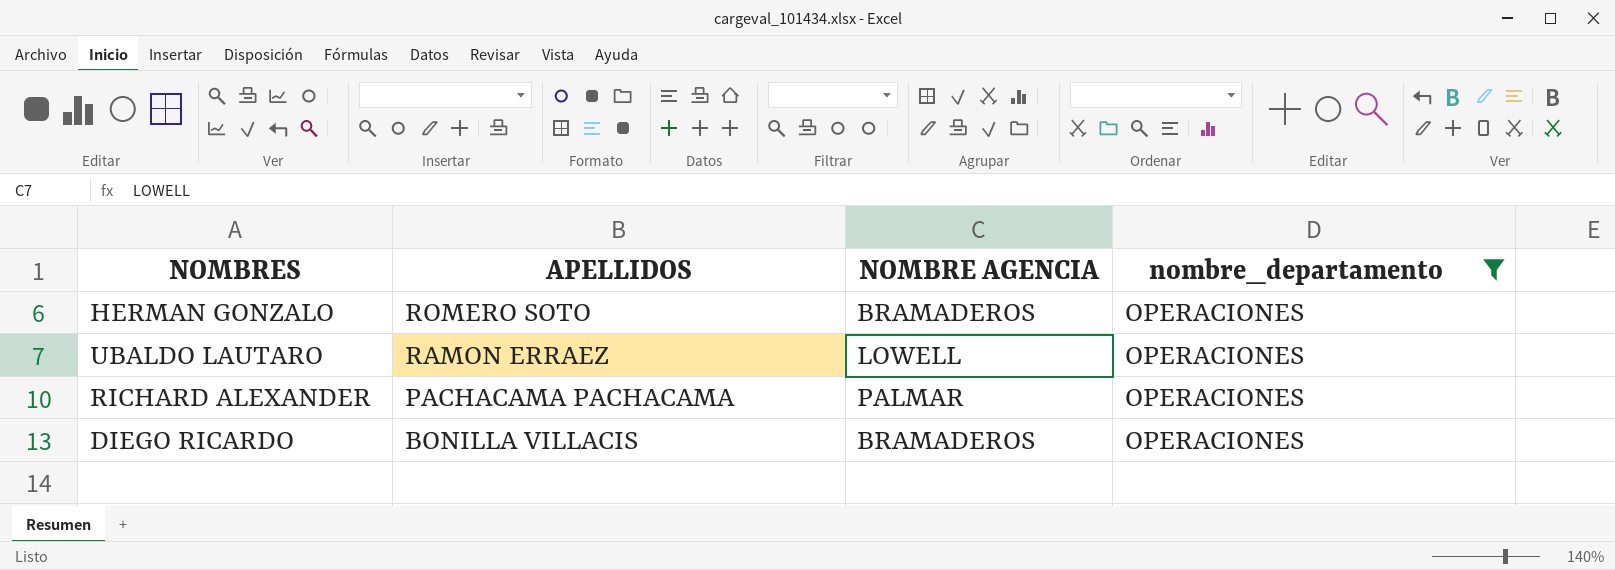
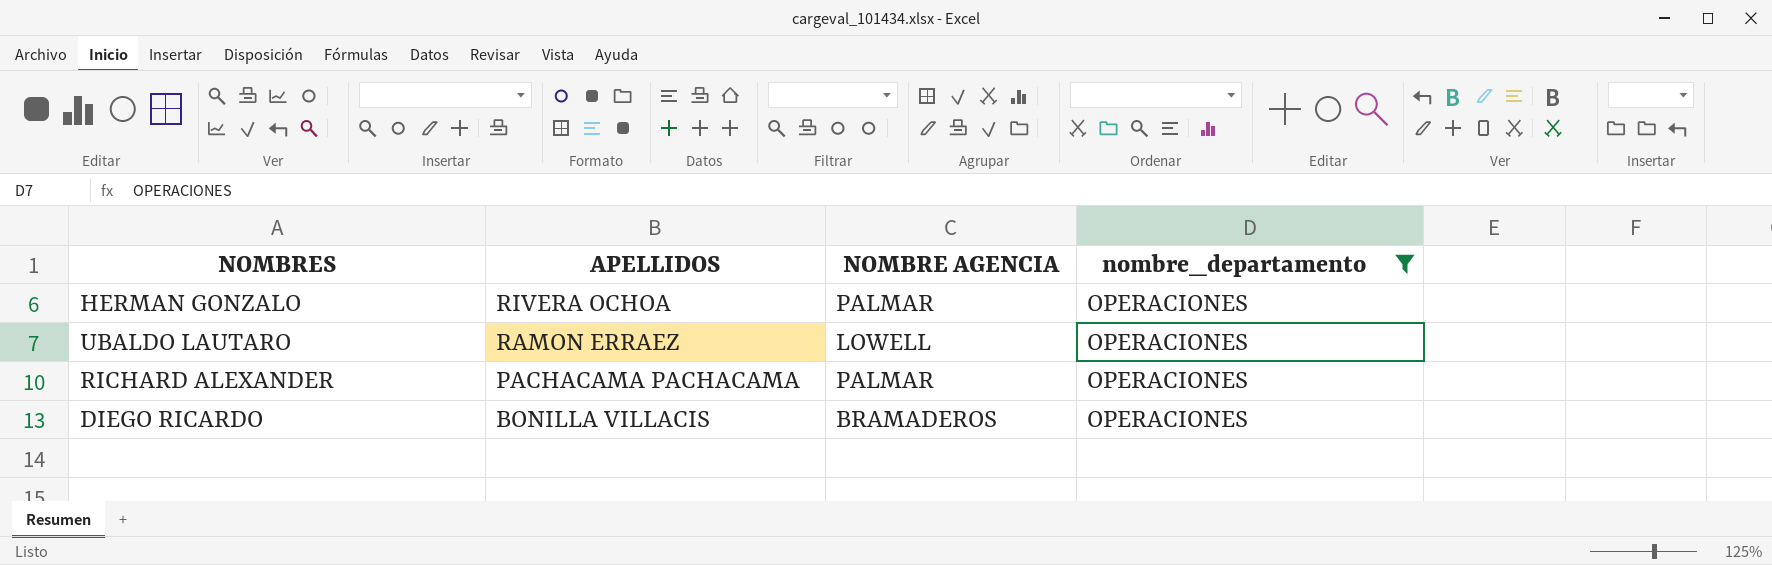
HERMAN GONZALO | APELLIDOS: ROMERO SOTO -> RIVERA OCHOA
HERMAN GONZALO | NOMBRE AGENCIA: BRAMADEROS -> PALMAR

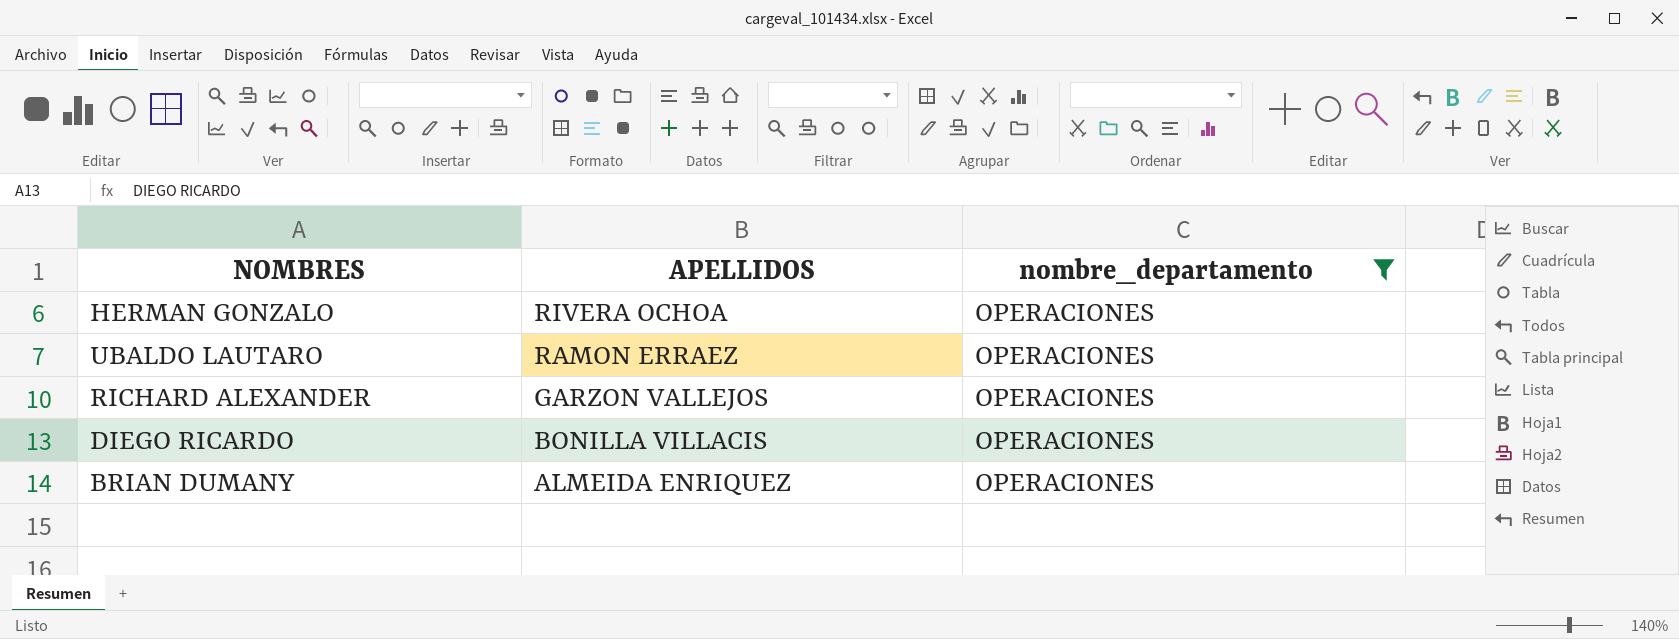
column NOMBRE AGENCIA | position: 3 -> none
RICHARD ALEXANDER | APELLIDOS: PACHACAMA PACHACAMA -> GARZON VALLEJOS
row BRIAN DUMANY: none -> ALMEIDA ENRIQUEZ | OPERACIONES

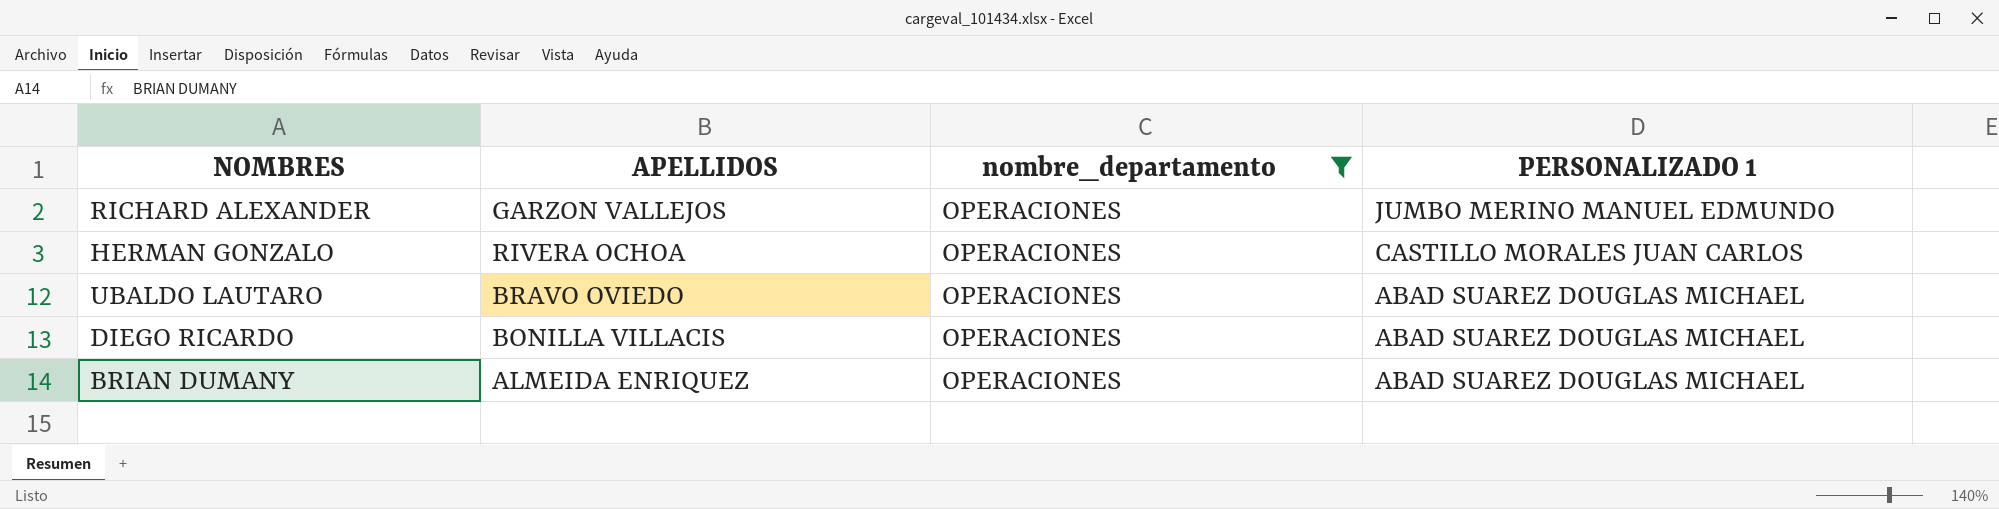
row order: APELLIDOS descending -> PERSONALIZADO 1 descending
column PERSONALIZADO 1 | position: none -> 4
UBALDO LAUTARO | APELLIDOS: RAMON ERRAEZ -> BRAVO OVIEDO

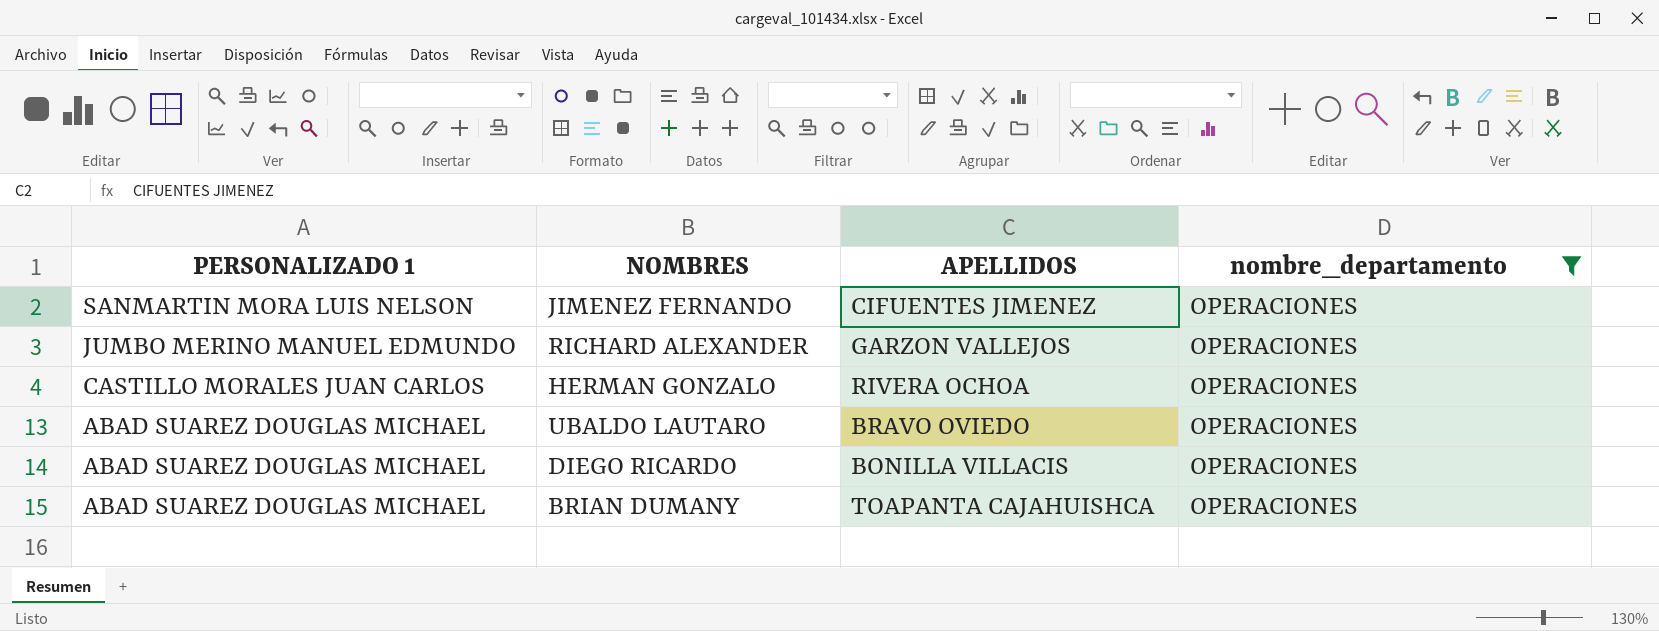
column PERSONALIZADO 1 | position: 4 -> 1
row JIMENEZ FERNANDO: none -> SANMARTIN MORA LUIS NELSON | CIFUENTES JIMENEZ | OPERACIONES
BRIAN DUMANY | APELLIDOS: ALMEIDA ENRIQUEZ -> TOAPANTA CAJAHUISHCA

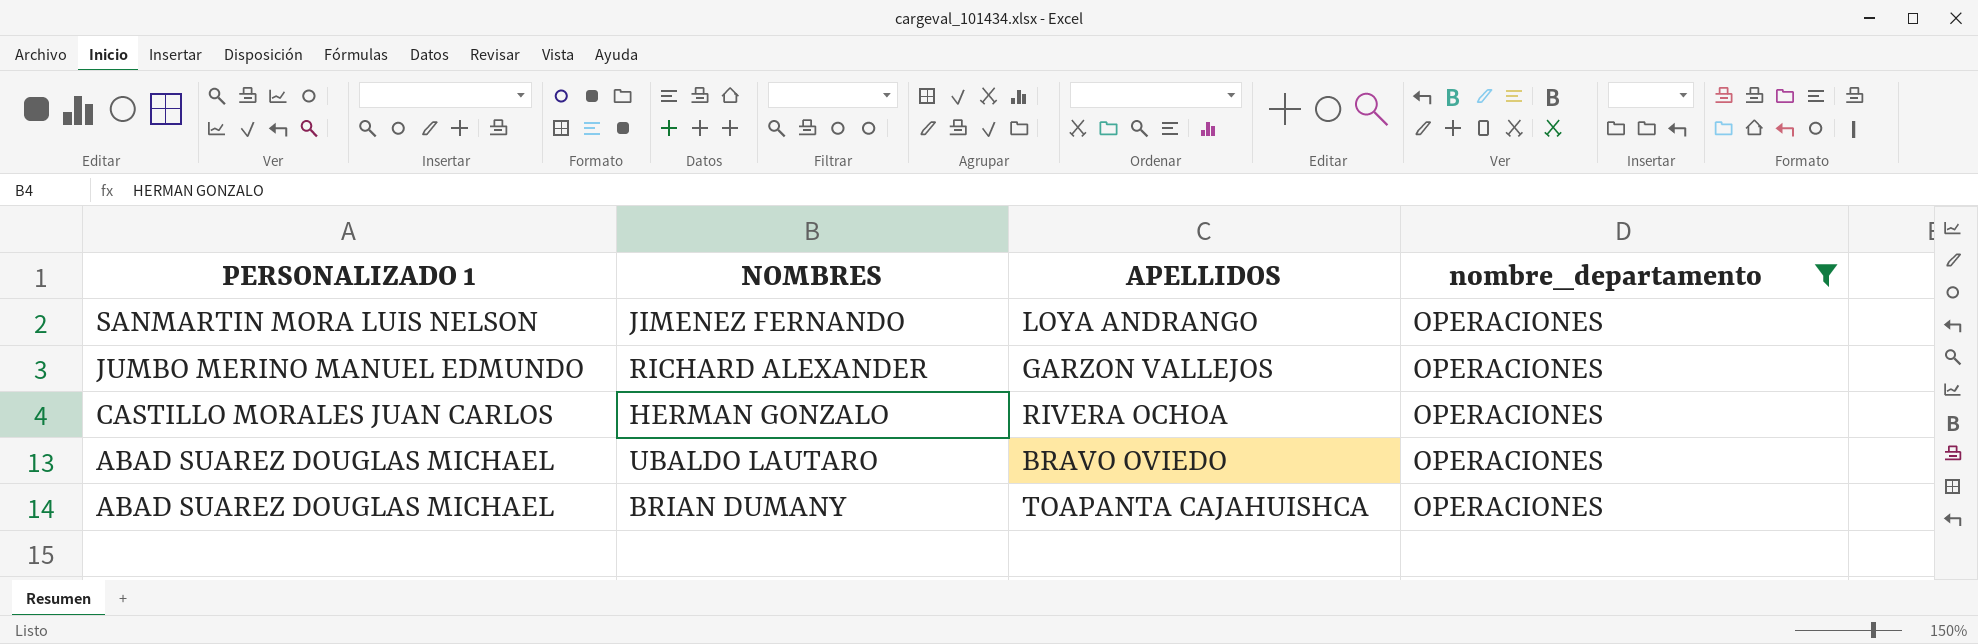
row DIEGO RICARDO: ABAD SUAREZ DOUGLAS MICHAEL | BONILLA VILLACIS | OPERACIONES -> none
JIMENEZ FERNANDO | APELLIDOS: CIFUENTES JIMENEZ -> LOYA ANDRANGO

